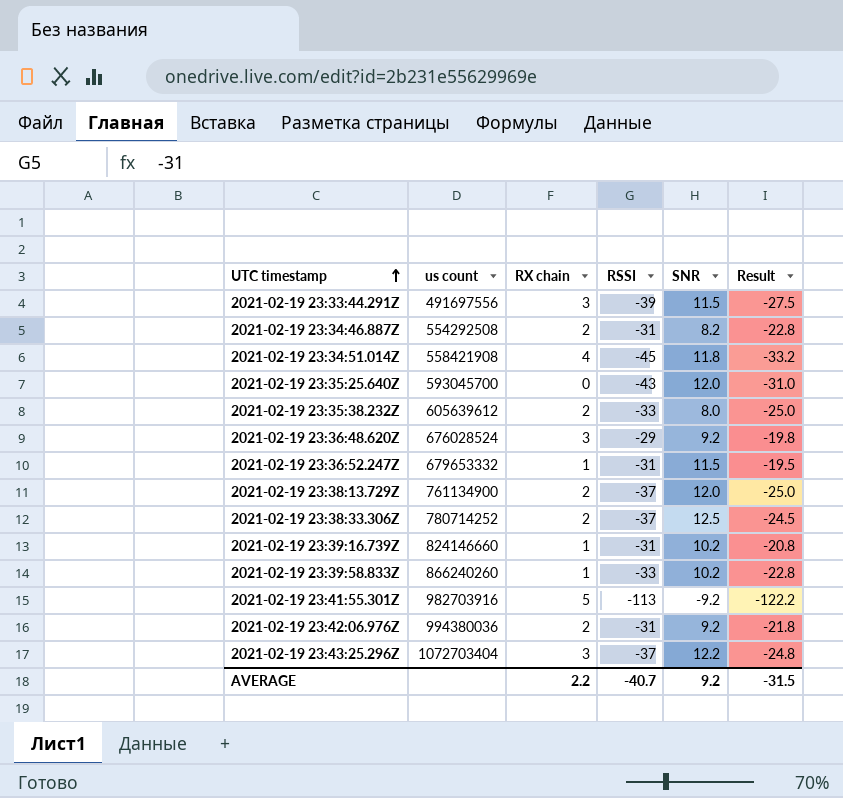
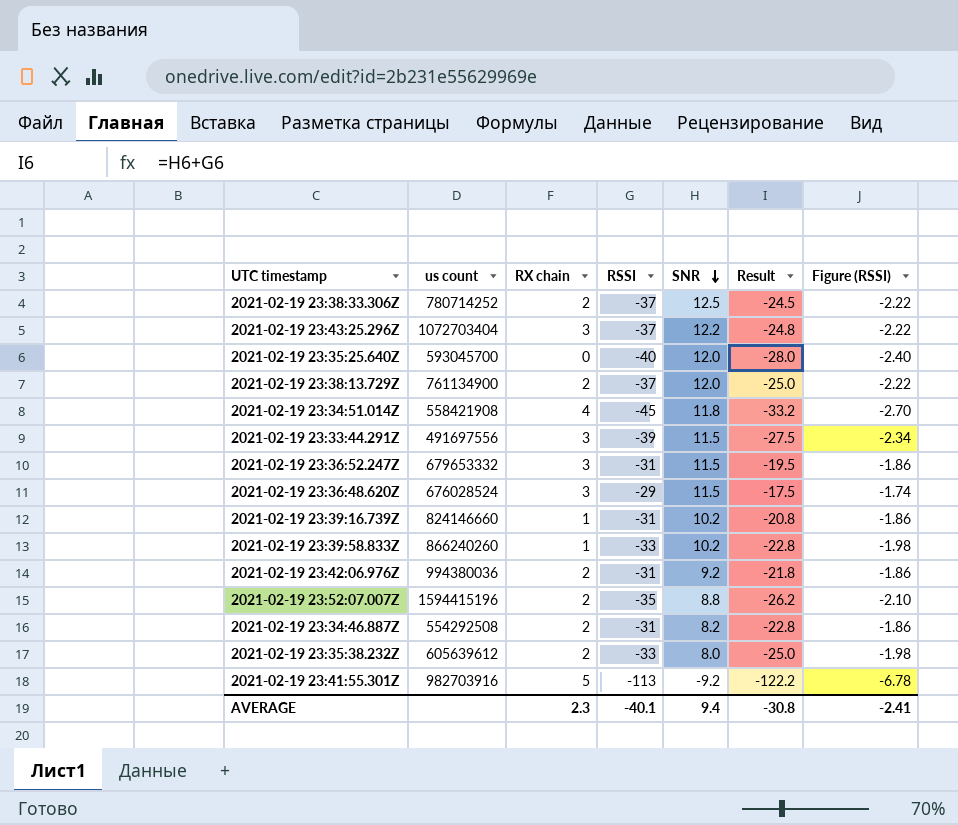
row order: UTC timestamp ascending -> SNR descending
column Figure (RSSI) | formula: none -> [RSSI] * 0.06
2021-02-19 23:35:25.640Z | RSSI: -43 -> -40
2021-02-19 23:35:25.640Z | Result: -31.0 -> -28.0
2021-02-19 23:36:52.247Z | RX chain: 1 -> 3
2021-02-19 23:36:48.620Z | SNR: 9.2 -> 11.5
2021-02-19 23:36:48.620Z | Result: -19.8 -> -17.5
row 2021-02-19 23:52:07.007Z: none -> 1594415196 | 2 | -35 | 8.8 | -26.2 | -2.10
AVERAGE | RX chain: 2.2 -> 2.3
AVERAGE | RSSI: -40.7 -> -40.1
AVERAGE | SNR: 9.2 -> 9.4
AVERAGE | Result: -31.5 -> -30.8

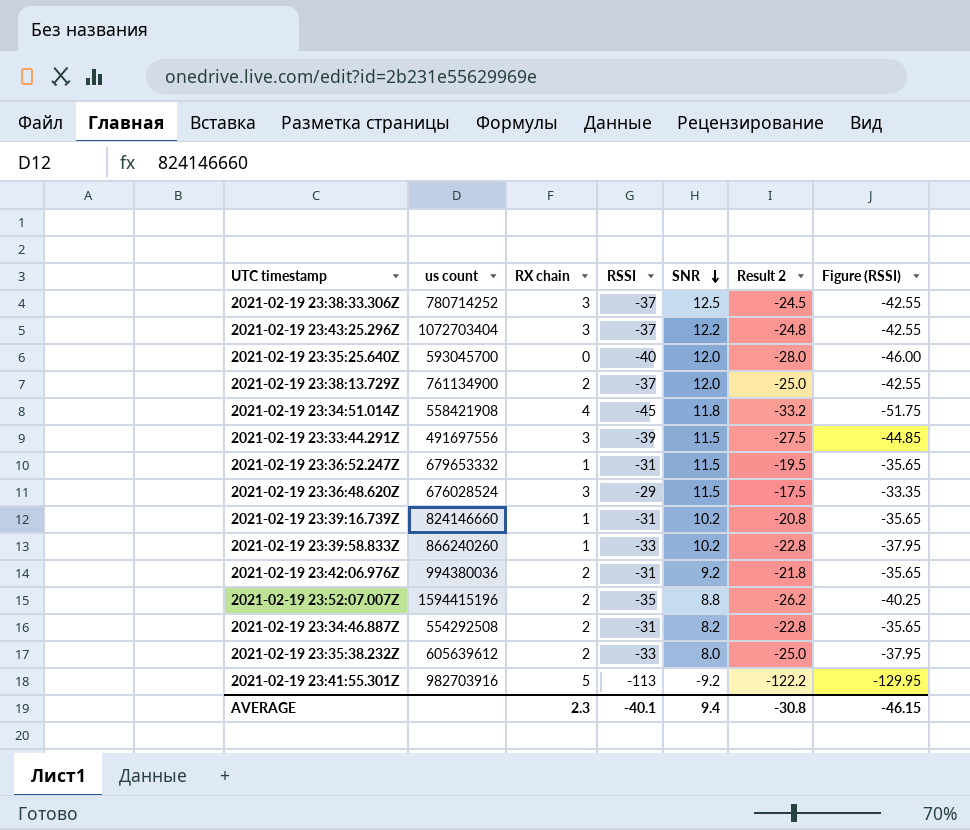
column name: Result -> Result 2
column Figure (RSSI) | formula: [RSSI] * 0.06 -> [RSSI] * 1.15
2021-02-19 23:38:33.306Z | RX chain: 2 -> 3
2021-02-19 23:36:52.247Z | RX chain: 3 -> 1
AVERAGE | Figure (RSSI): -2.41 -> -46.15

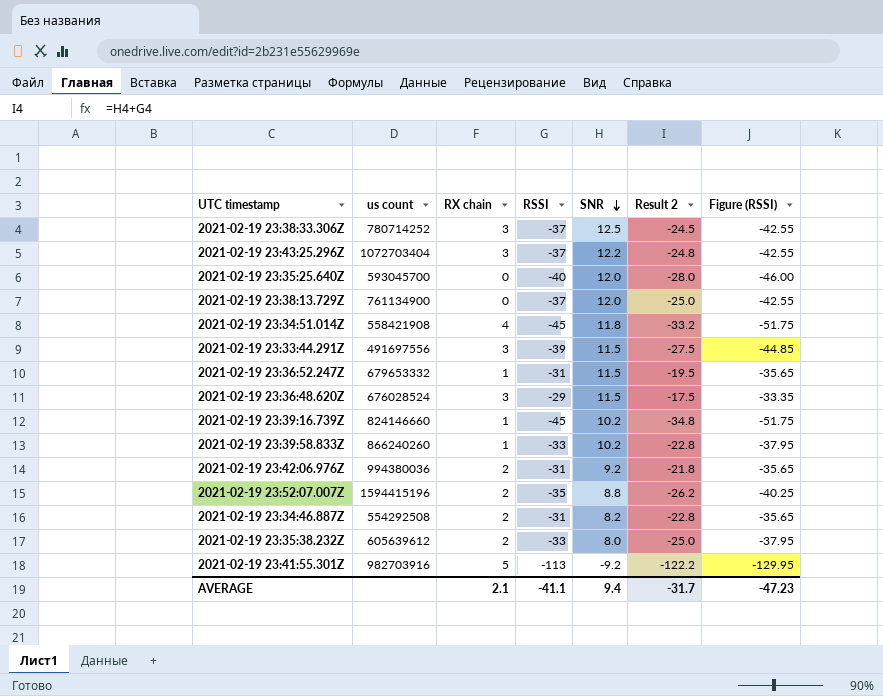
2021-02-19 23:38:13.729Z | RX chain: 2 -> 0
2021-02-19 23:39:16.739Z | RSSI: -31 -> -45
2021-02-19 23:39:16.739Z | Result 2: -20.8 -> -34.8
2021-02-19 23:39:16.739Z | Figure (RSSI): -35.65 -> -51.75
AVERAGE | RX chain: 2.3 -> 2.1
AVERAGE | RSSI: -40.1 -> -41.1
AVERAGE | Result 2: -30.8 -> -31.7
AVERAGE | Figure (RSSI): -46.15 -> -47.23

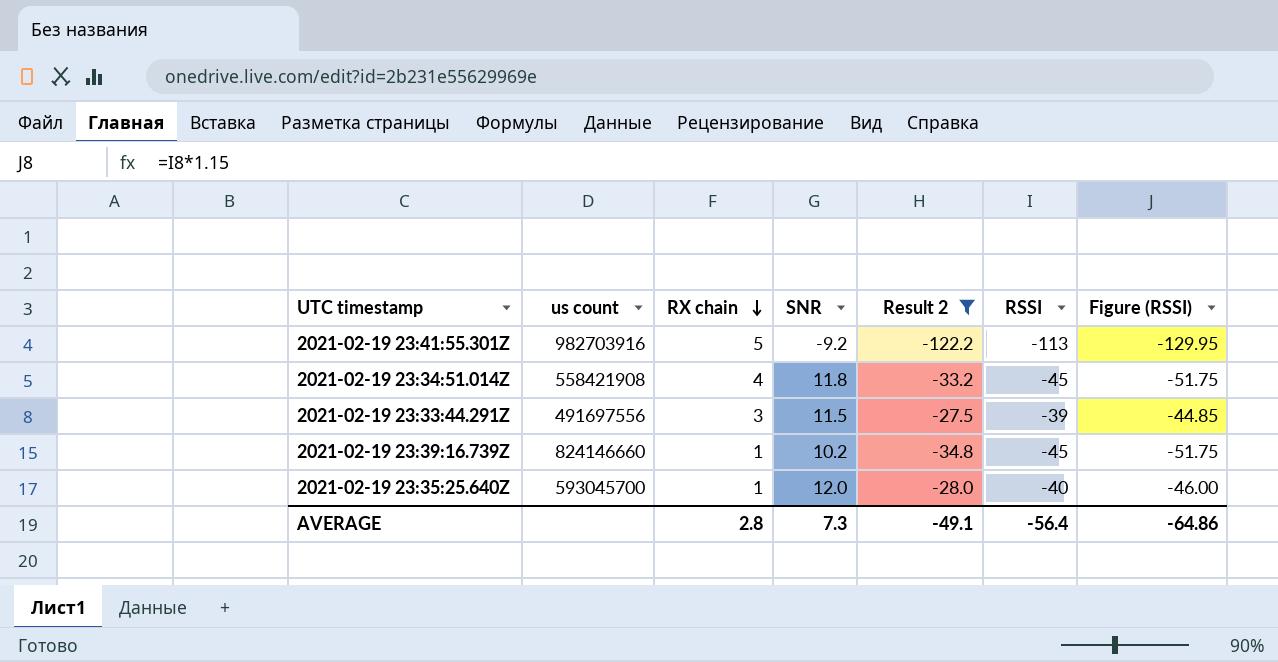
filter: none -> Result 2 <= -27.5
row order: SNR descending -> RX chain descending
column RSSI | position: 4 -> 6
2021-02-19 23:35:25.640Z | RX chain: 0 -> 1
AVERAGE | RX chain: 2.1 -> 2.8
AVERAGE | SNR: 9.4 -> 7.3
AVERAGE | Result 2: -31.7 -> -49.1
AVERAGE | RSSI: -41.1 -> -56.4
AVERAGE | Figure (RSSI): -47.23 -> -64.86

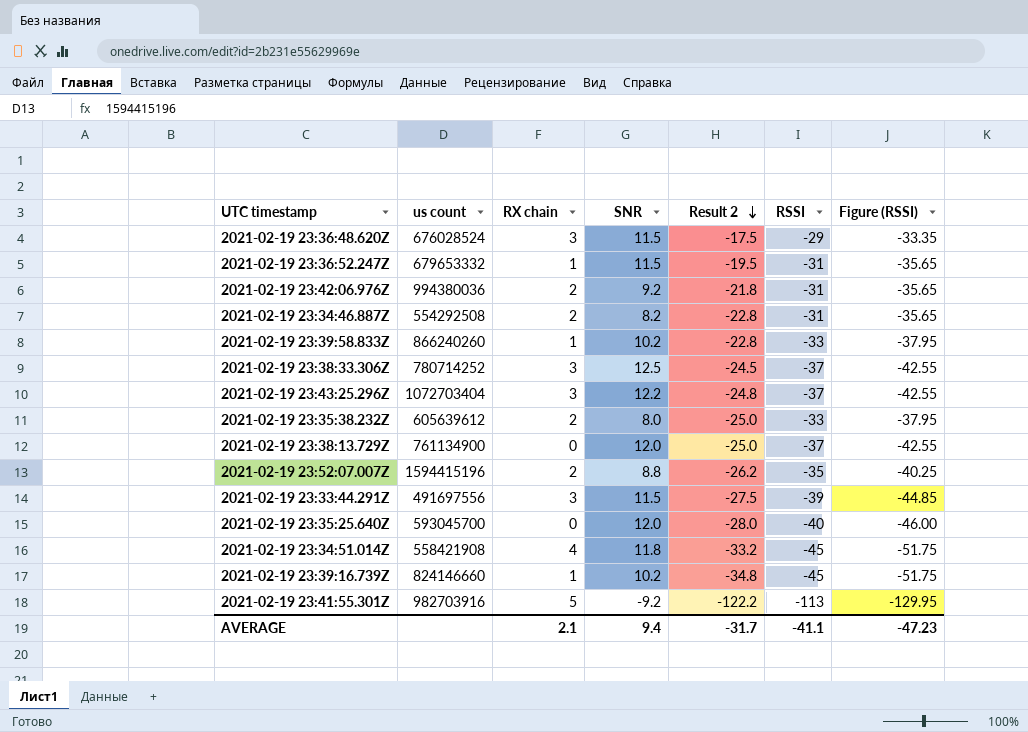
filter: Result 2 <= -27.5 -> none
row order: RX chain descending -> Result 2 descending
2021-02-19 23:35:25.640Z | RX chain: 1 -> 0
AVERAGE | RX chain: 2.8 -> 2.1
AVERAGE | SNR: 7.3 -> 9.4
AVERAGE | Result 2: -49.1 -> -31.7
AVERAGE | RSSI: -56.4 -> -41.1
AVERAGE | Figure (RSSI): -64.86 -> -47.23

